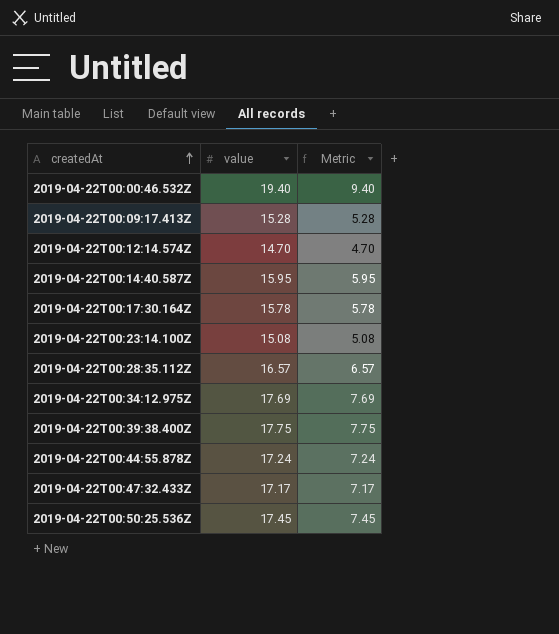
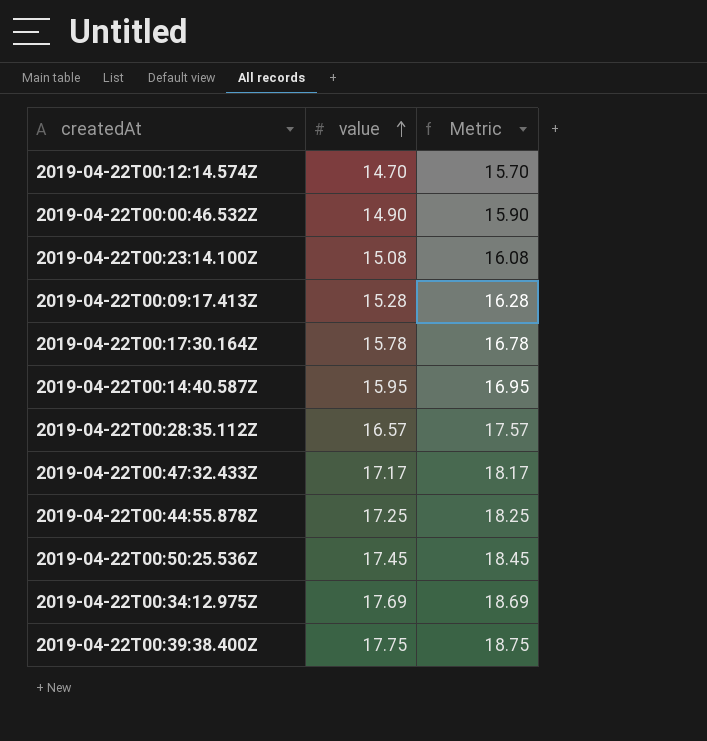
row order: createdAt ascending -> value ascending
column Metric | formula: [value] - 10 -> [value] + 1
2019-04-22T00:00:46.532Z | value: 19.40 -> 14.90
2019-04-22T00:44:55.878Z | value: 17.24 -> 17.25

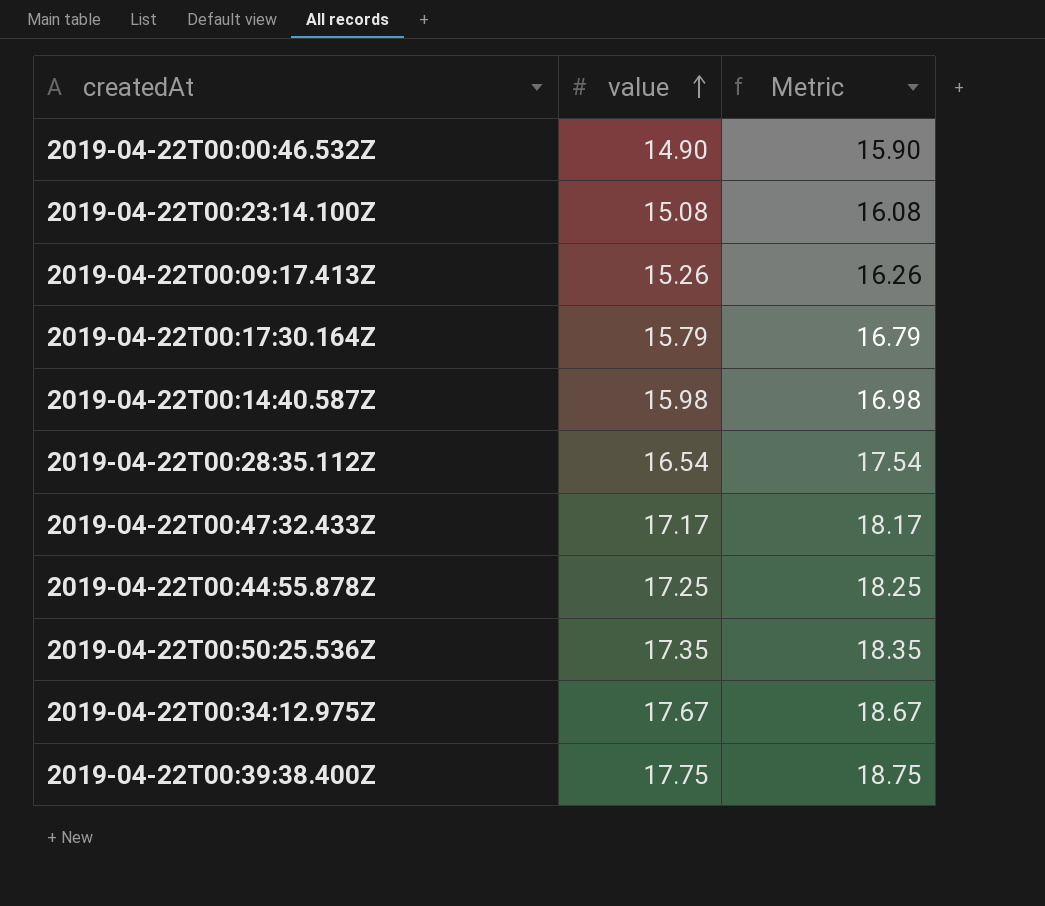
row 2019-04-22T00:12:14.574Z: 14.70 | 15.70 -> none
2019-04-22T00:09:17.413Z | value: 15.28 -> 15.26
2019-04-22T00:09:17.413Z | Metric: 16.28 -> 16.26
2019-04-22T00:17:30.164Z | value: 15.78 -> 15.79
2019-04-22T00:17:30.164Z | Metric: 16.78 -> 16.79
2019-04-22T00:14:40.587Z | value: 15.95 -> 15.98
2019-04-22T00:14:40.587Z | Metric: 16.95 -> 16.98
2019-04-22T00:28:35.112Z | value: 16.57 -> 16.54
2019-04-22T00:28:35.112Z | Metric: 17.57 -> 17.54
2019-04-22T00:50:25.536Z | value: 17.45 -> 17.35
2019-04-22T00:50:25.536Z | Metric: 18.45 -> 18.35
2019-04-22T00:34:12.975Z | value: 17.69 -> 17.67
2019-04-22T00:34:12.975Z | Metric: 18.69 -> 18.67

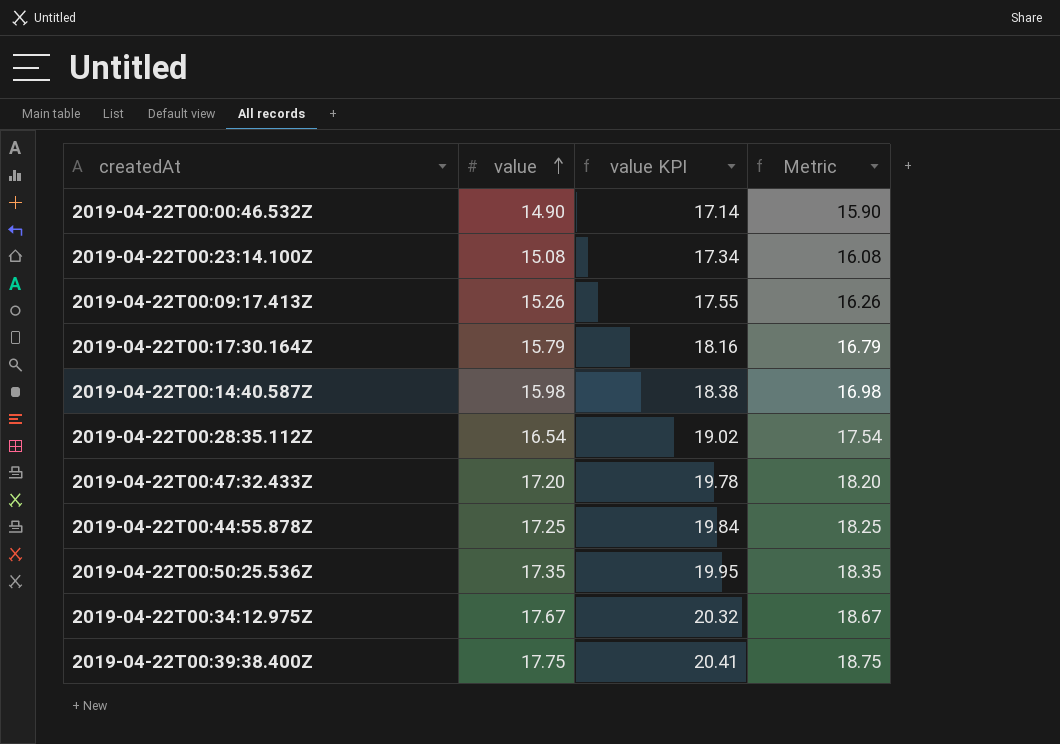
column value KPI | formula: none -> [value] * 1.15
2019-04-22T00:47:32.433Z | value: 17.17 -> 17.20
2019-04-22T00:47:32.433Z | Metric: 18.17 -> 18.20

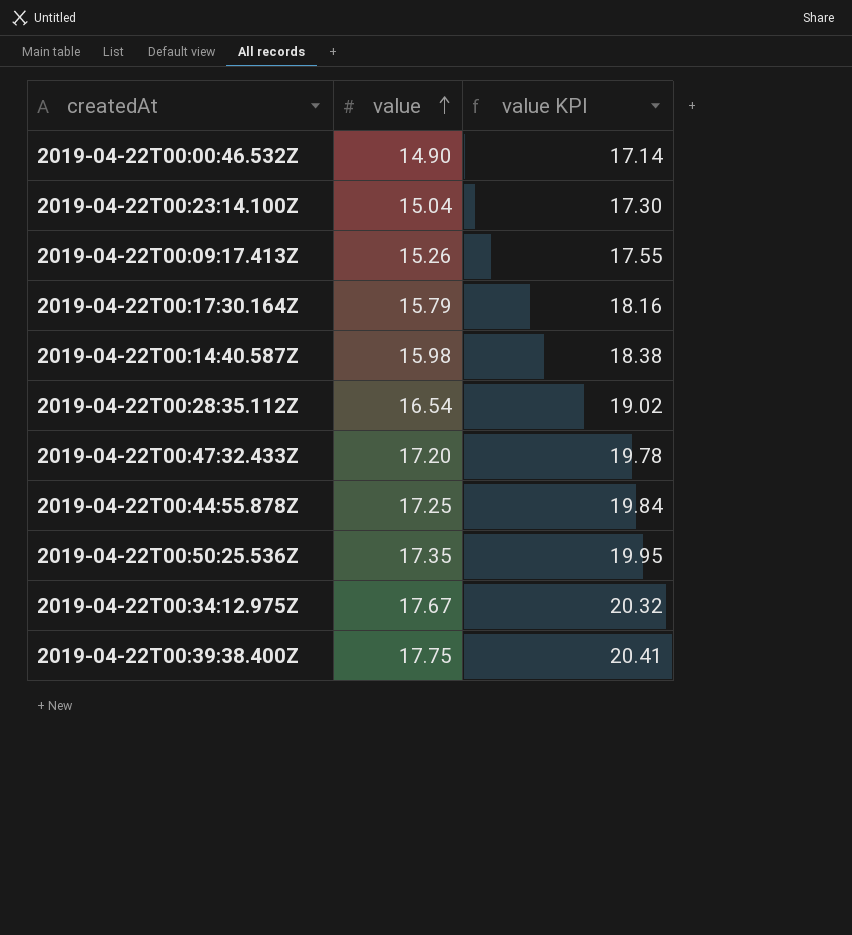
column Metric | formula: [value] + 1 -> none
2019-04-22T00:23:14.100Z | value: 15.08 -> 15.04
2019-04-22T00:23:14.100Z | value KPI: 17.34 -> 17.30

